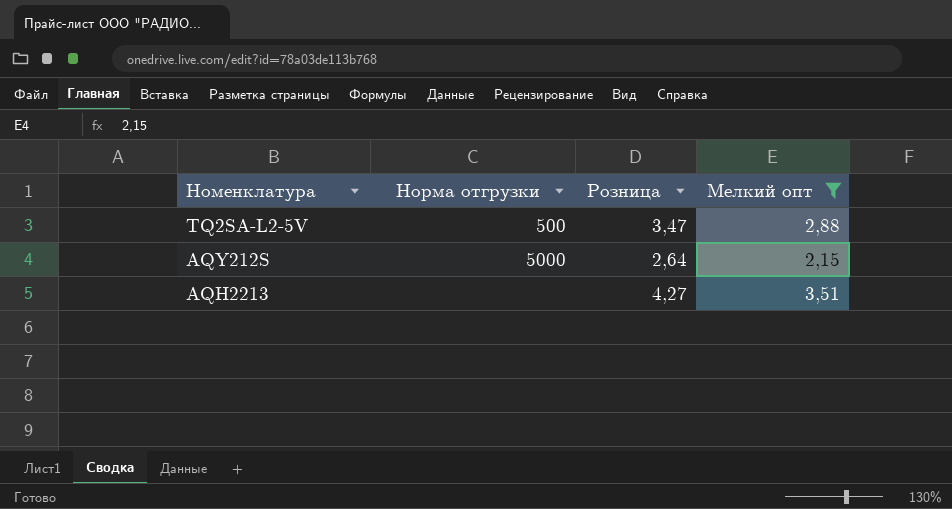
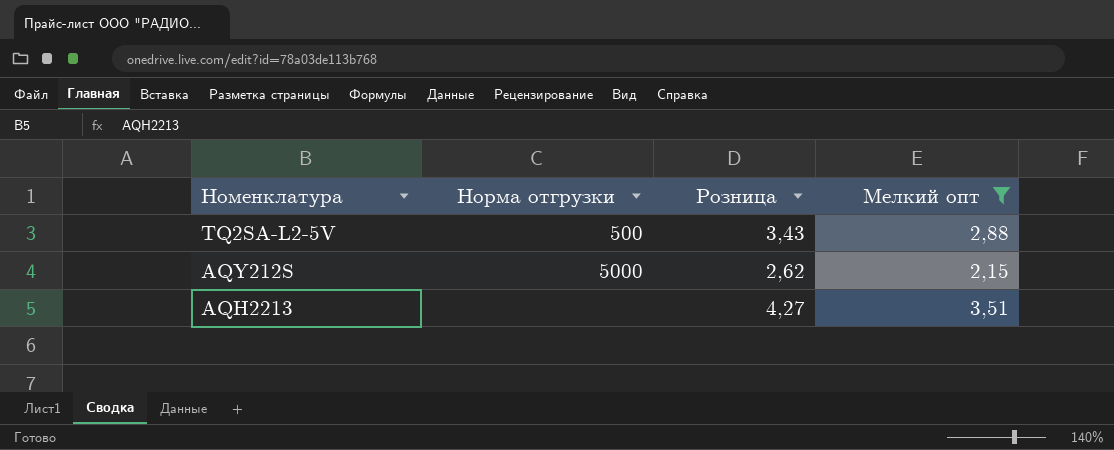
TQ2SA-L2-5V | Розница: 3,47 -> 3,43
AQY212S | Розница: 2,64 -> 2,62

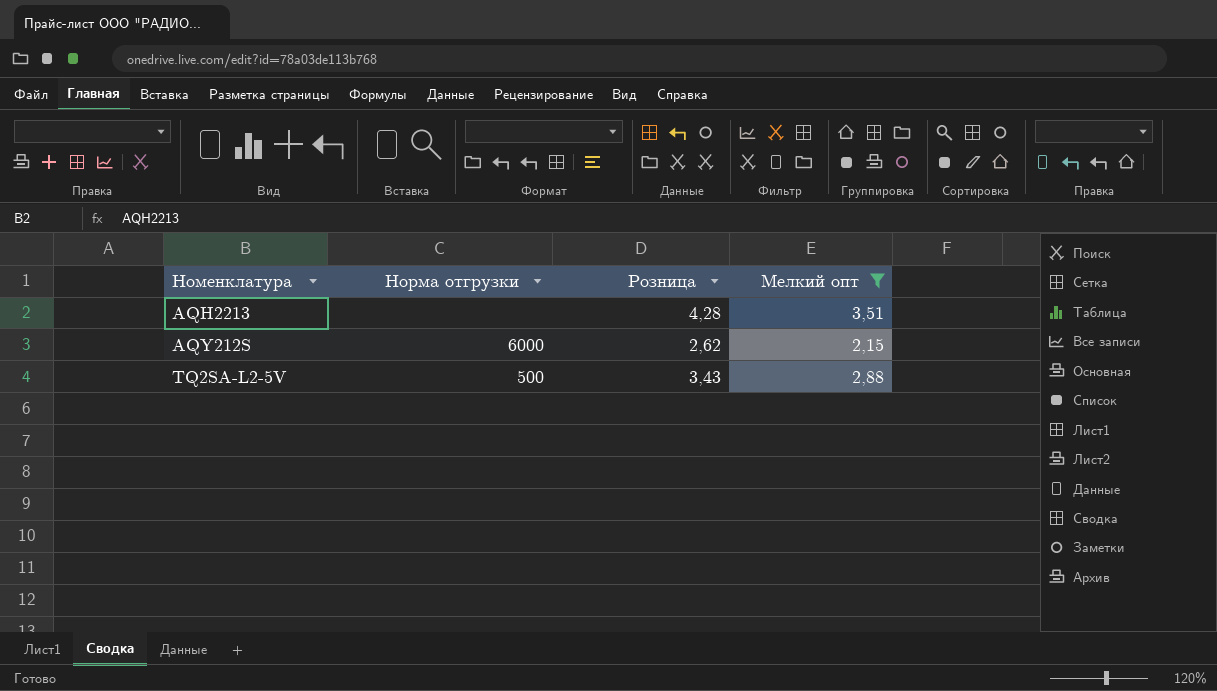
row order: Номенклатура descending -> Номенклатура ascending
AQH2213 | Розница: 4,27 -> 4,28
AQY212S | Норма отгрузки: 5000 -> 6000

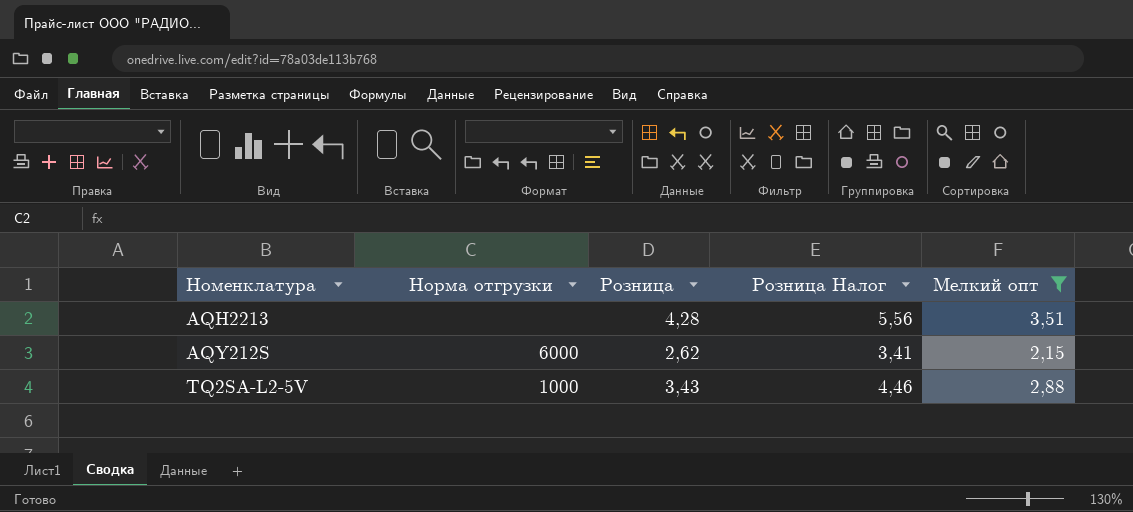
column Розница Налог | formula: none -> [Розница] * 1,3
TQ2SA-L2-5V | Норма отгрузки: 500 -> 1000

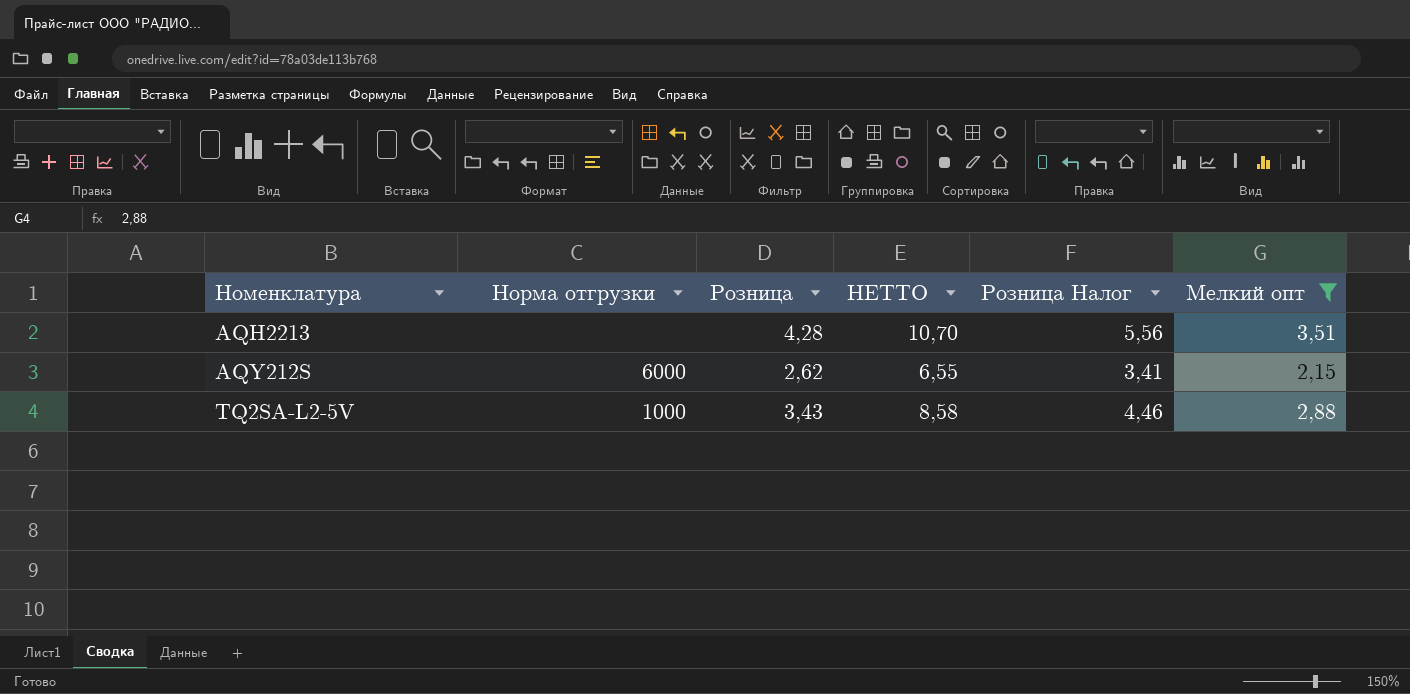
column НЕТТО | formula: none -> [Розница] * 2,5

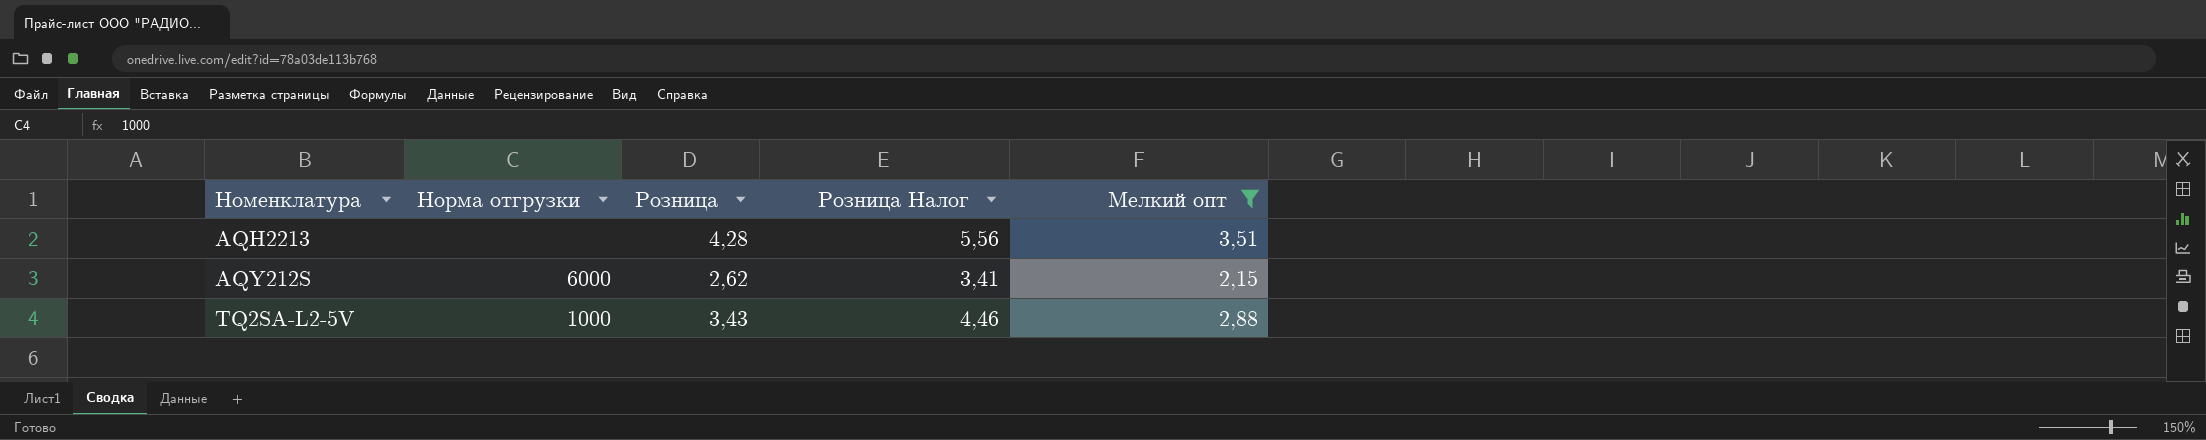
column НЕТТО | formula: [Розница] * 2,5 -> none

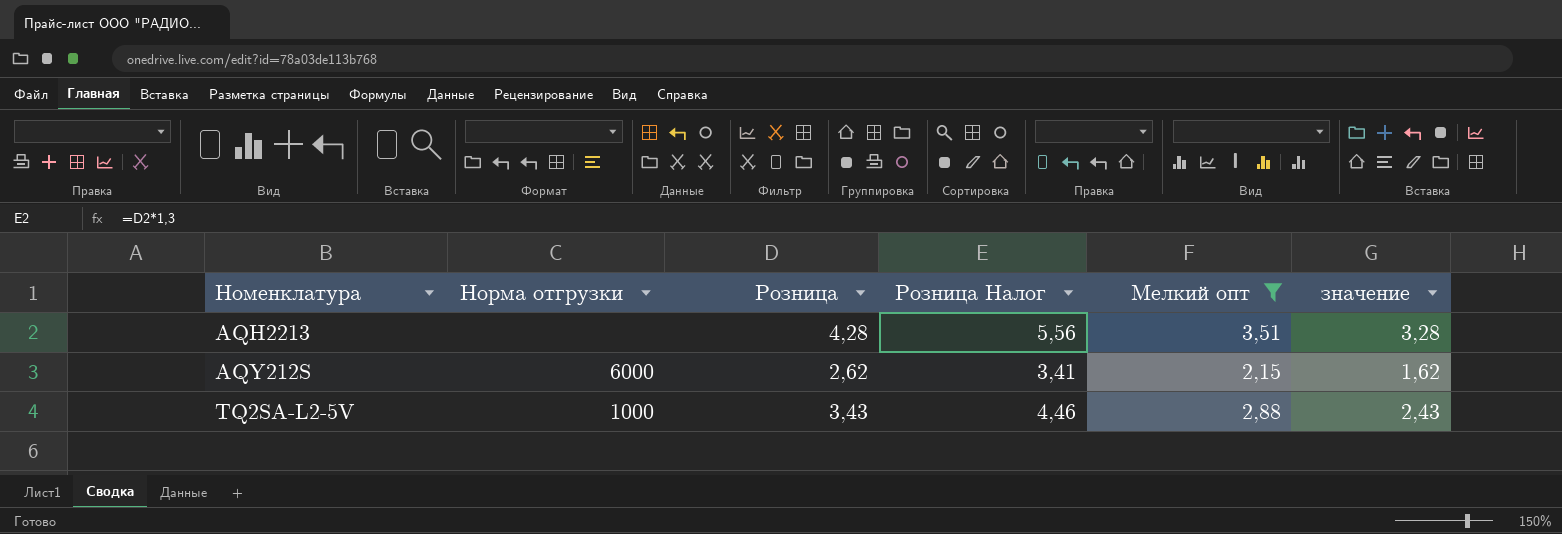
column значение | formula: none -> [Розница] - 1

